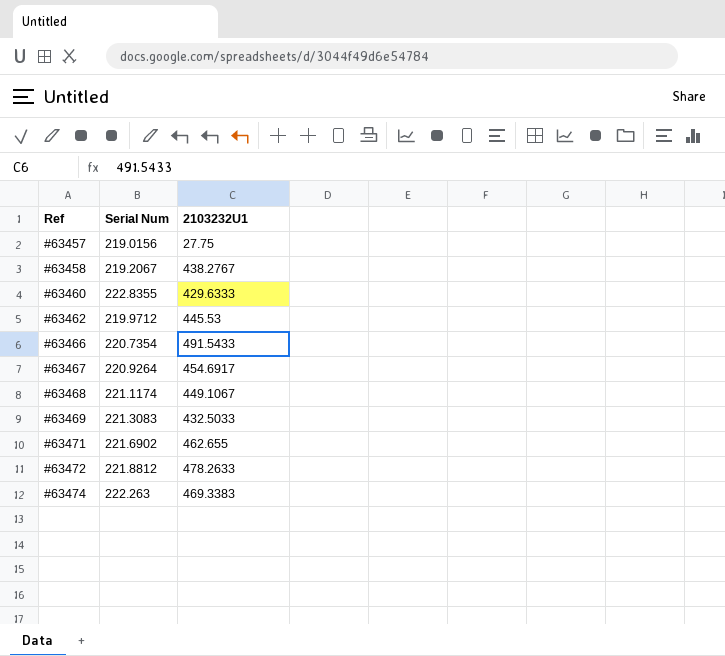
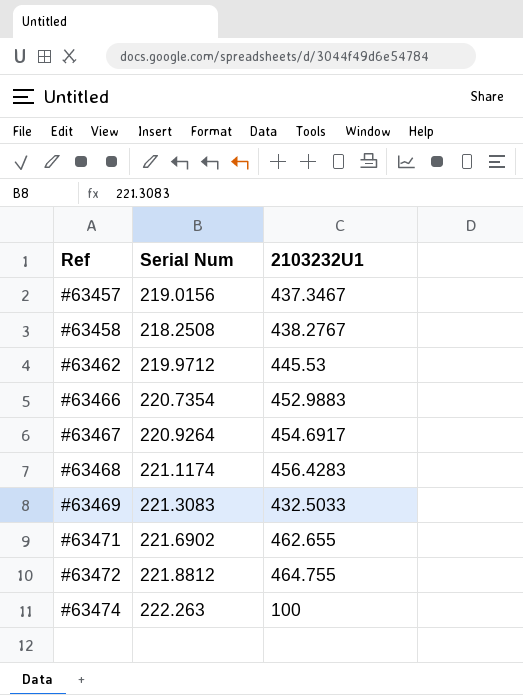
row #63460: 222.8355 | 429.6333 -> none
#63457 | 2103232U1: 27.75 -> 437.3467
#63458 | Serial Num: 219.2067 -> 218.2508
#63466 | 2103232U1: 491.5433 -> 452.9883
#63468 | 2103232U1: 449.1067 -> 456.4283
#63472 | 2103232U1: 478.2633 -> 464.755
#63474 | 2103232U1: 469.3383 -> 100

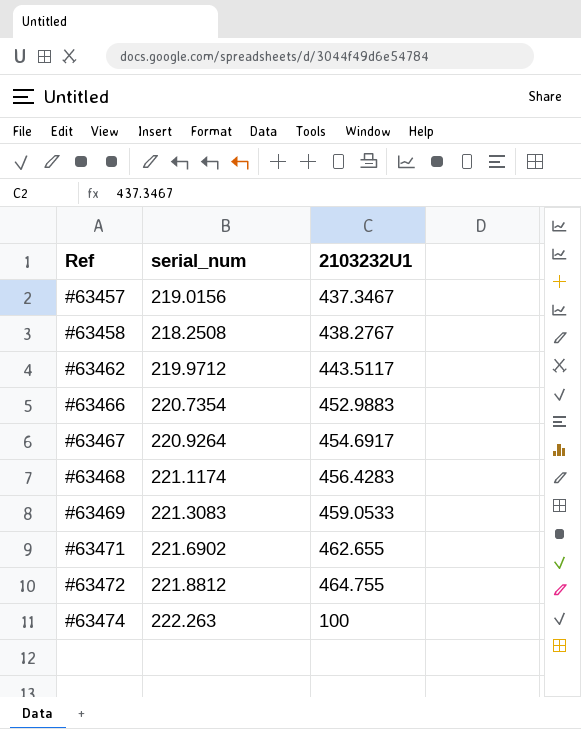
column name: Serial Num -> serial_num
#63462 | 2103232U1: 445.53 -> 443.5117
#63469 | 2103232U1: 432.5033 -> 459.0533

